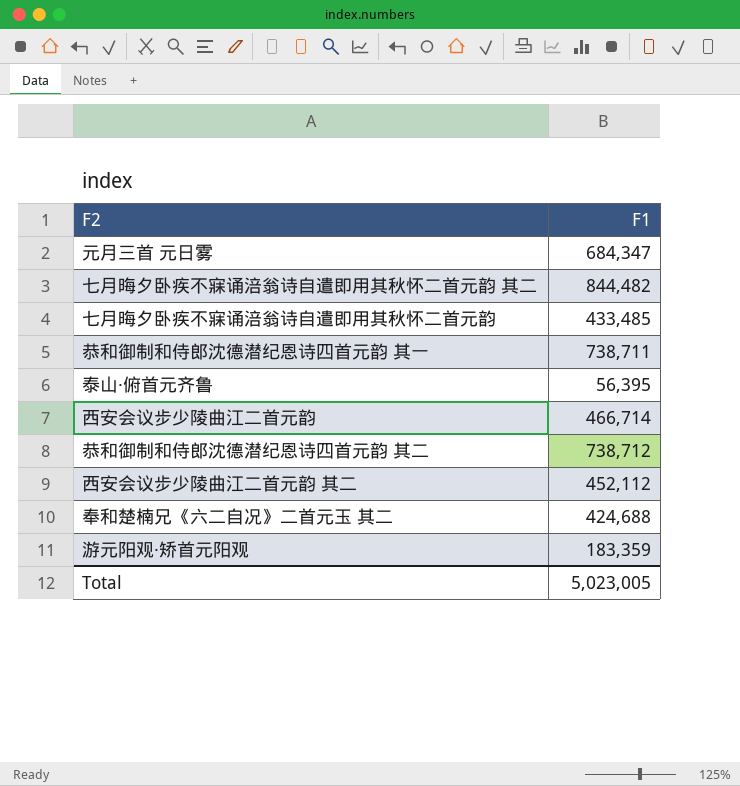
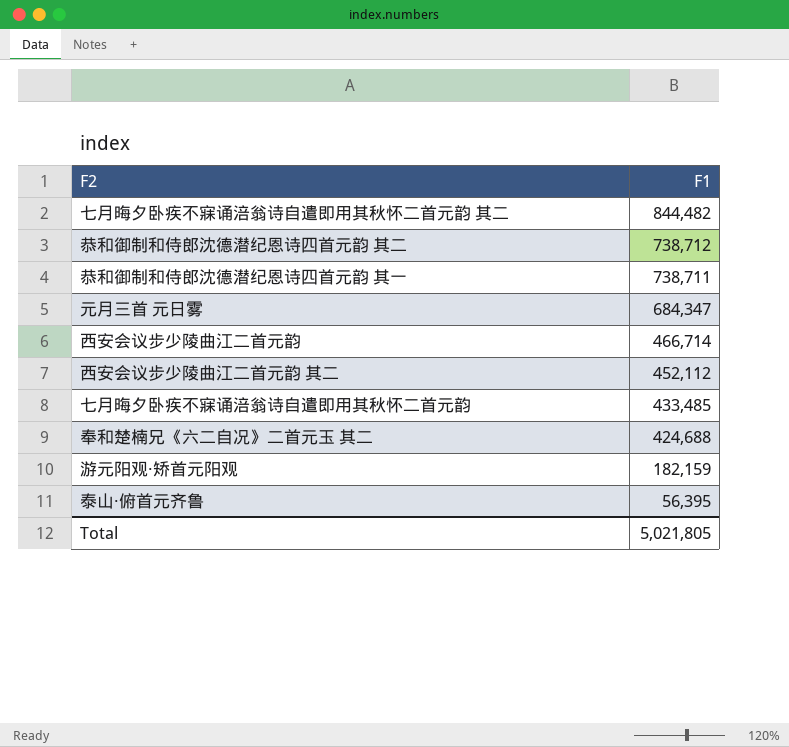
row order: none -> F1 descending
游元阳观·矫首元阳观 | F1: 183,359 -> 182,159
Total | F1: 5,023,005 -> 5,021,805

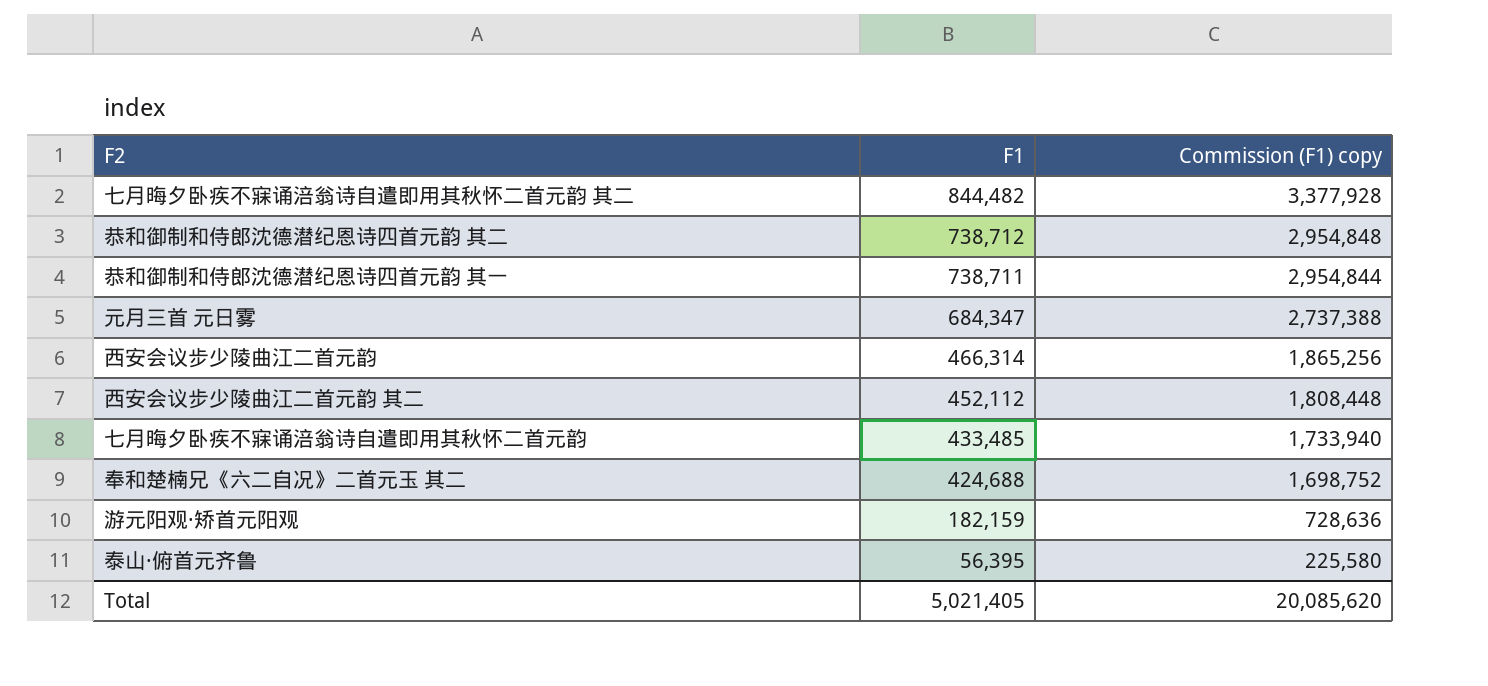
column Commission (F1) copy | formula: none -> [F1] * 4
西安会议步少陵曲江二首元韵 | F1: 466,714 -> 466,314
Total | F1: 5,021,805 -> 5,021,405

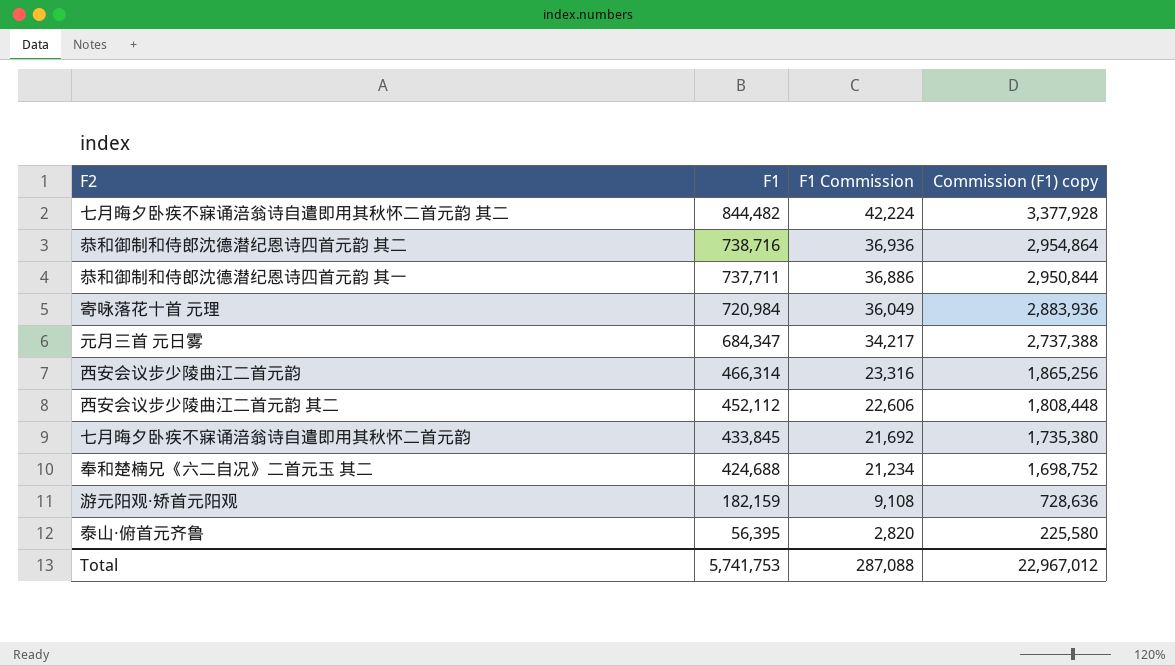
column F1 Commission | formula: none -> [F1] * 0.05
恭和御制和侍郎沈德潜纪恩诗四首元韵 其二 | F1: 738,712 -> 738,716
恭和御制和侍郎沈德潜纪恩诗四首元韵 其二 | Commission (F1) copy: 2,954,848 -> 2,954,864
恭和御制和侍郎沈德潜纪恩诗四首元韵 其一 | F1: 738,711 -> 737,711
恭和御制和侍郎沈德潜纪恩诗四首元韵 其一 | Commission (F1) copy: 2,954,844 -> 2,950,844
row 寄咏落花十首 元理: none -> 720,984 | 36,049 | 2,883,936
七月晦夕卧疾不寐诵涪翁诗自遣即用其秋怀二首元韵 | F1: 433,485 -> 433,845
七月晦夕卧疾不寐诵涪翁诗自遣即用其秋怀二首元韵 | Commission (F1) copy: 1,733,940 -> 1,735,380
Total | F1: 5,021,405 -> 5,741,753
Total | Commission (F1) copy: 20,085,620 -> 22,967,012

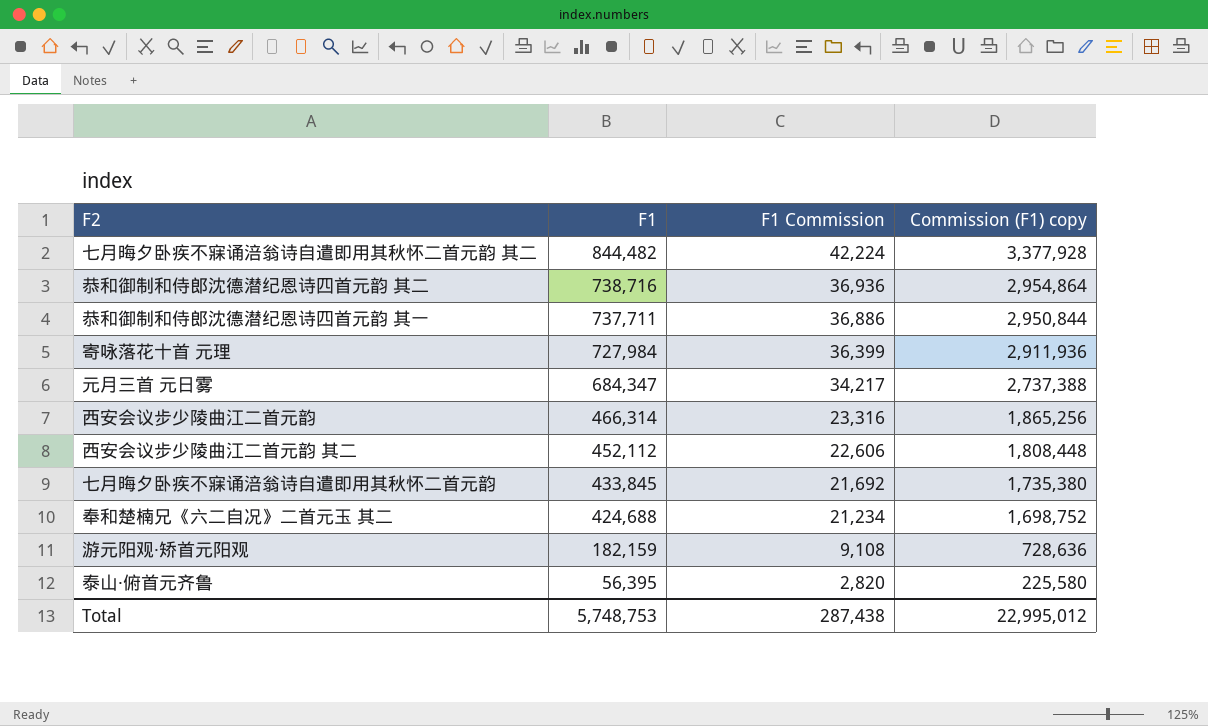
寄咏落花十首 元理 | F1: 720,984 -> 727,984
寄咏落花十首 元理 | F1 Commission: 36,049 -> 36,399
寄咏落花十首 元理 | Commission (F1) copy: 2,883,936 -> 2,911,936
Total | F1: 5,741,753 -> 5,748,753
Total | F1 Commission: 287,088 -> 287,438
Total | Commission (F1) copy: 22,967,012 -> 22,995,012

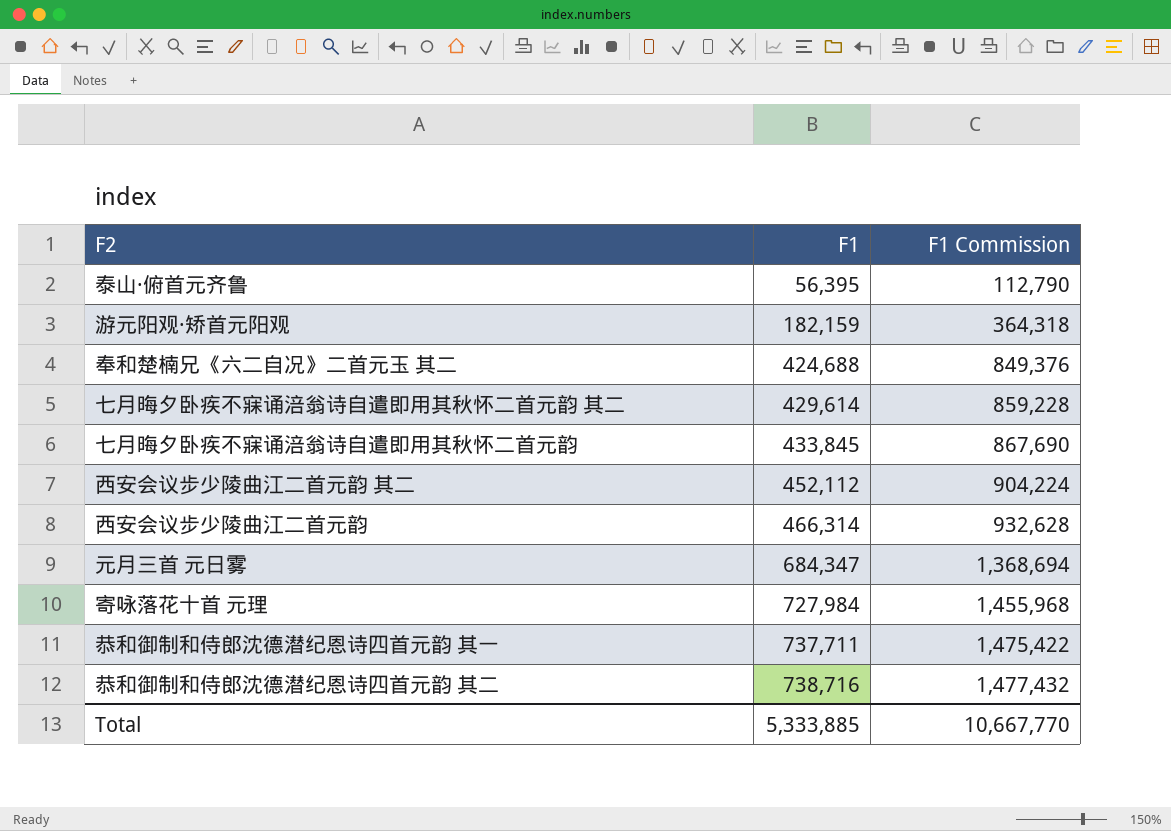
row order: F1 descending -> F1 ascending
column Commission (F1) copy | formula: [F1] * 4 -> none
column F1 Commission | formula: [F1] * 0.05 -> [F1] * 2
七月晦夕卧疾不寐诵涪翁诗自遣即用其秋怀二首元韵 其二 | F1: 844,482 -> 429,614
Total | F1: 5,748,753 -> 5,333,885
Total | F1 Commission: 287,438 -> 10,667,770

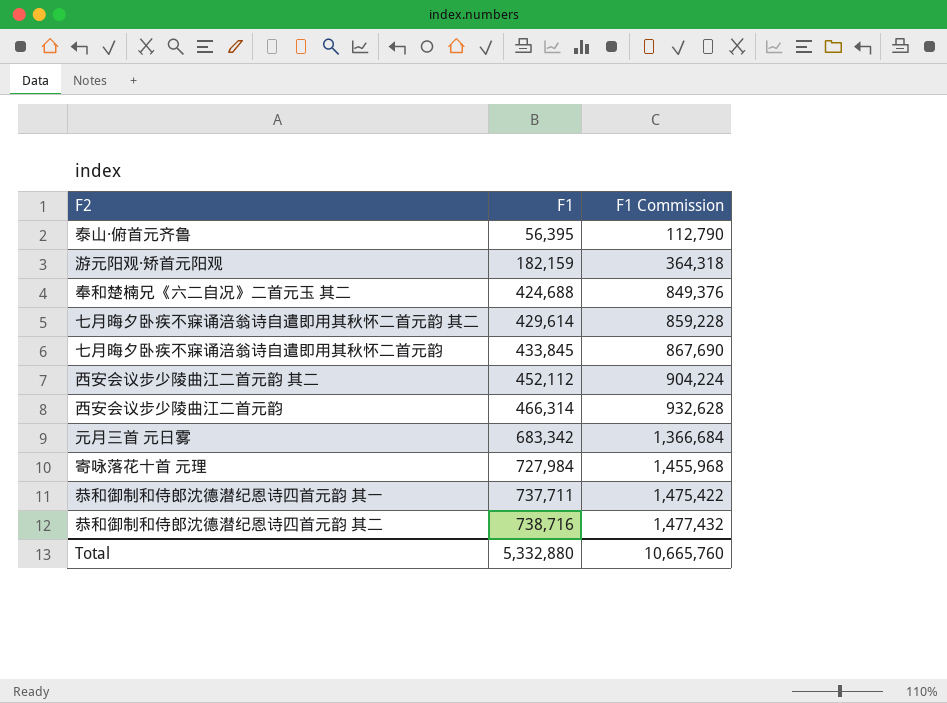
元月三首 元日雾 | F1: 684,347 -> 683,342
元月三首 元日雾 | F1 Commission: 1,368,694 -> 1,366,684
Total | F1: 5,333,885 -> 5,332,880
Total | F1 Commission: 10,667,770 -> 10,665,760

